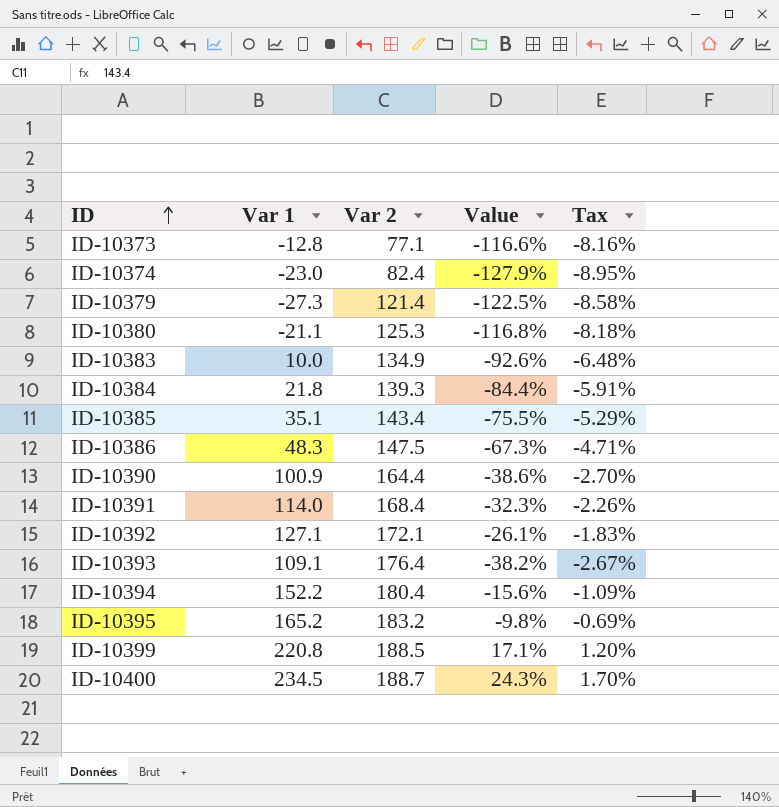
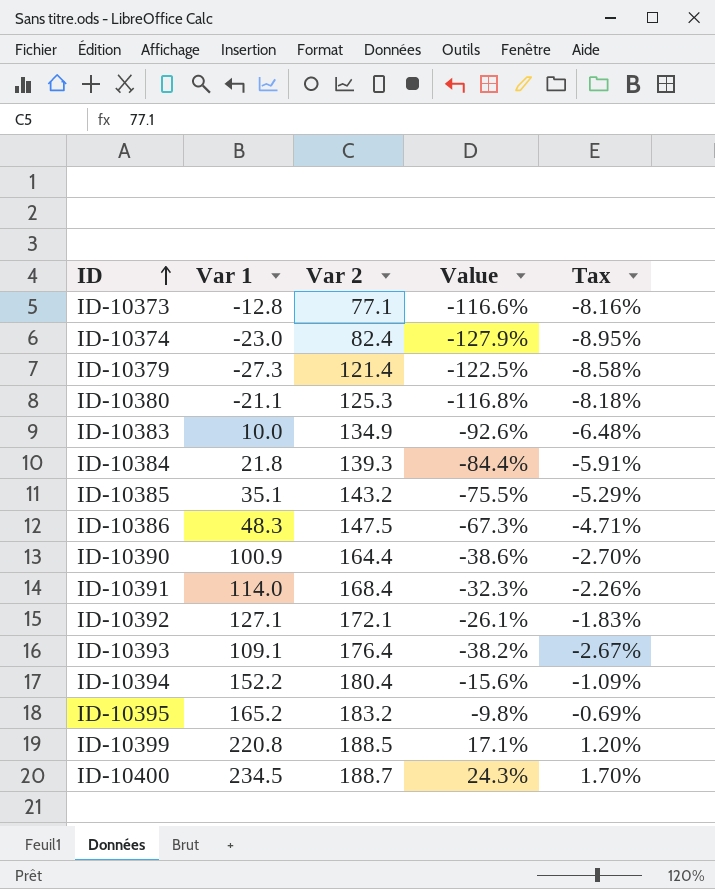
ID-10385 | Var 2: 143.4 -> 143.2

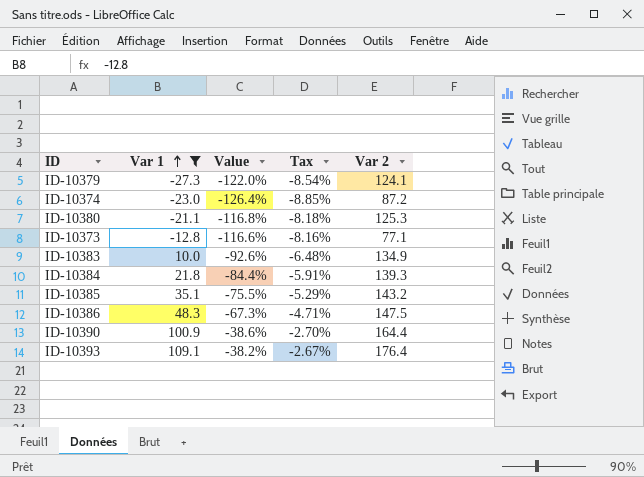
filter: none -> Var 1 <= 109.1
row order: ID ascending -> Var 1 ascending
column Var 2 | position: 3 -> 5
ID-10379 | Value: -122.5% -> -122.0%
ID-10379 | Tax: -8.58% -> -8.54%
ID-10379 | Var 2: 121.4 -> 124.1
ID-10374 | Value: -127.9% -> -126.4%
ID-10374 | Tax: -8.95% -> -8.85%
ID-10374 | Var 2: 82.4 -> 87.2

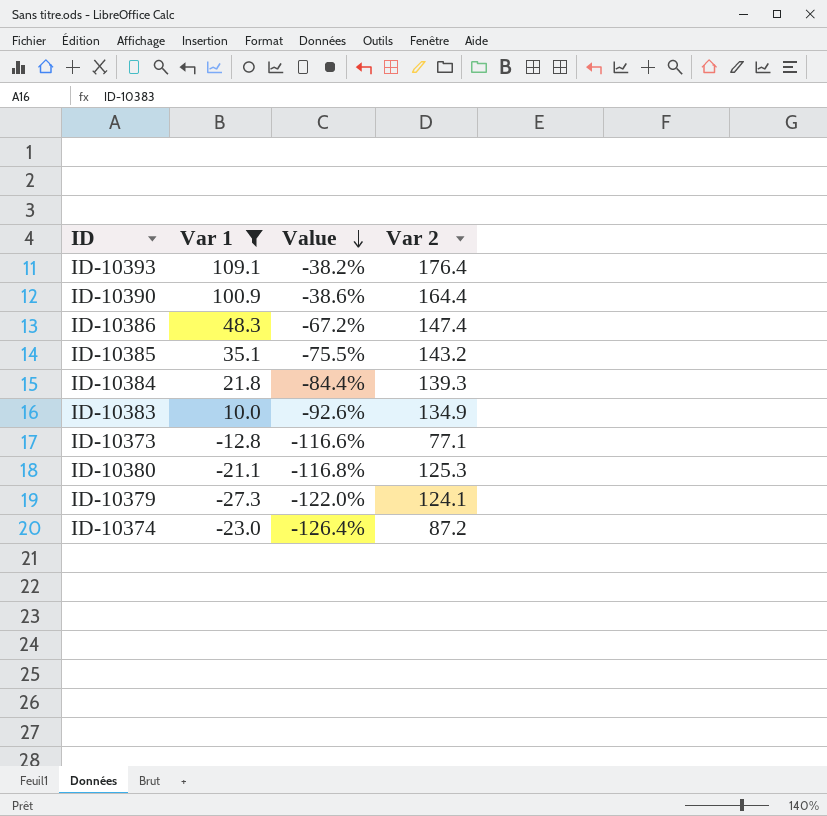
row order: Var 1 ascending -> Value descending
column Tax | formula: [Value] * 0.07 -> none
ID-10386 | Value: -67.3% -> -67.2%
ID-10386 | Var 2: 147.5 -> 147.4

